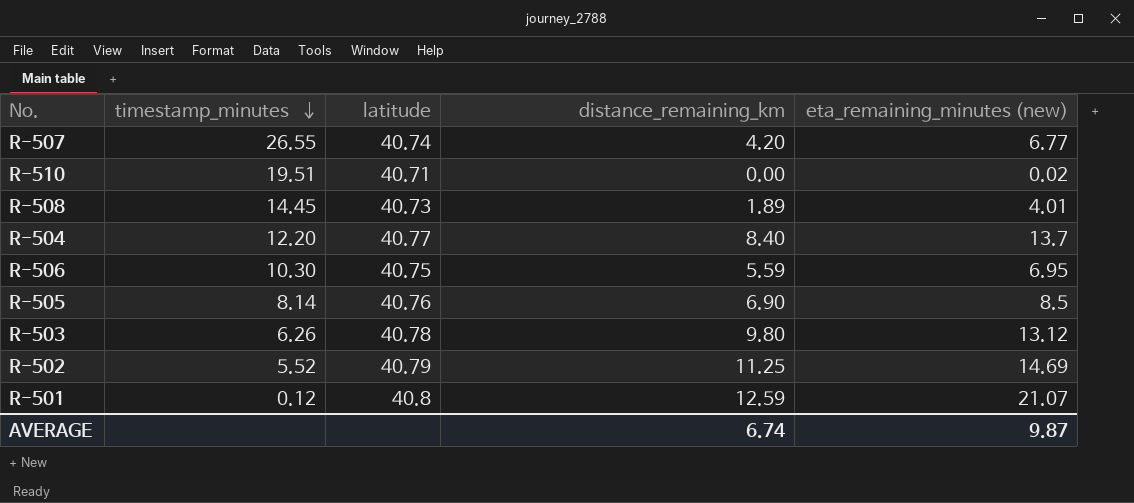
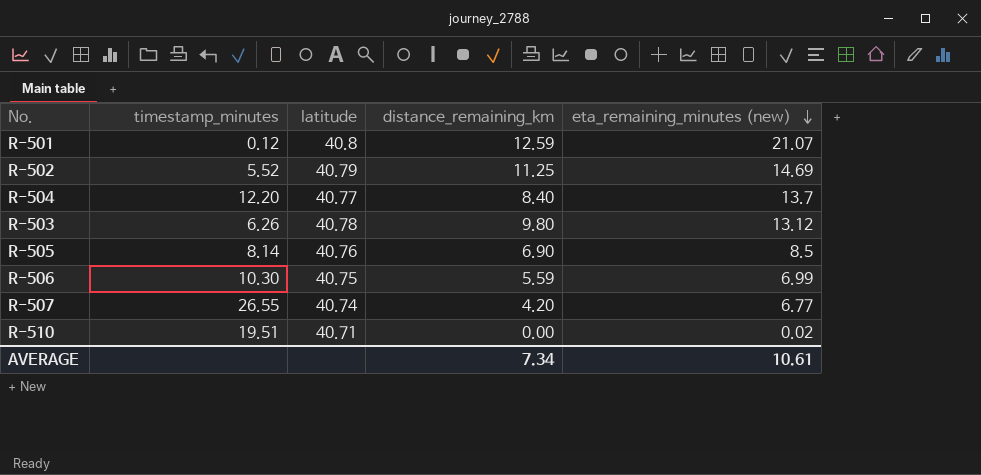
row order: timestamp_minutes descending -> eta_remaining_minutes (new) descending
row R-508: 14.45 | 40.73 | 1.89 | 4.01 -> none
R-506 | eta_remaining_minutes (new): 6.95 -> 6.99
AVERAGE | distance_remaining_km: 6.74 -> 7.34
AVERAGE | eta_remaining_minutes (new): 9.87 -> 10.61

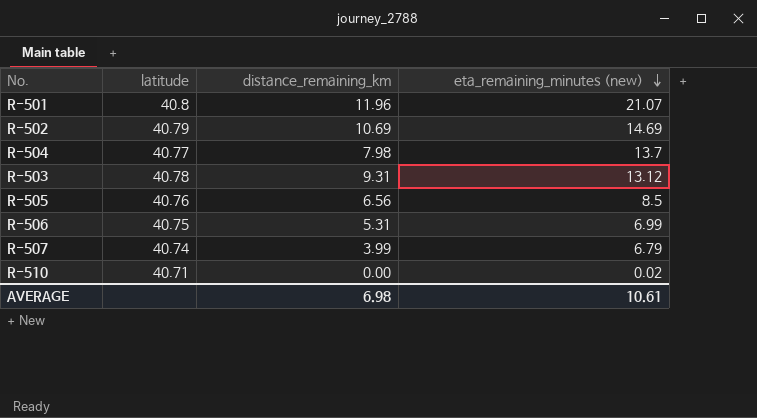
column timestamp_minutes | position: 2 -> none
R-501 | distance_remaining_km: 12.59 -> 11.96
R-502 | distance_remaining_km: 11.25 -> 10.69
R-504 | distance_remaining_km: 8.40 -> 7.98
R-503 | distance_remaining_km: 9.80 -> 9.31
R-505 | distance_remaining_km: 6.90 -> 6.56
R-506 | distance_remaining_km: 5.59 -> 5.31
R-507 | distance_remaining_km: 4.20 -> 3.99
R-507 | eta_remaining_minutes (new): 6.77 -> 6.79
AVERAGE | distance_remaining_km: 7.34 -> 6.98

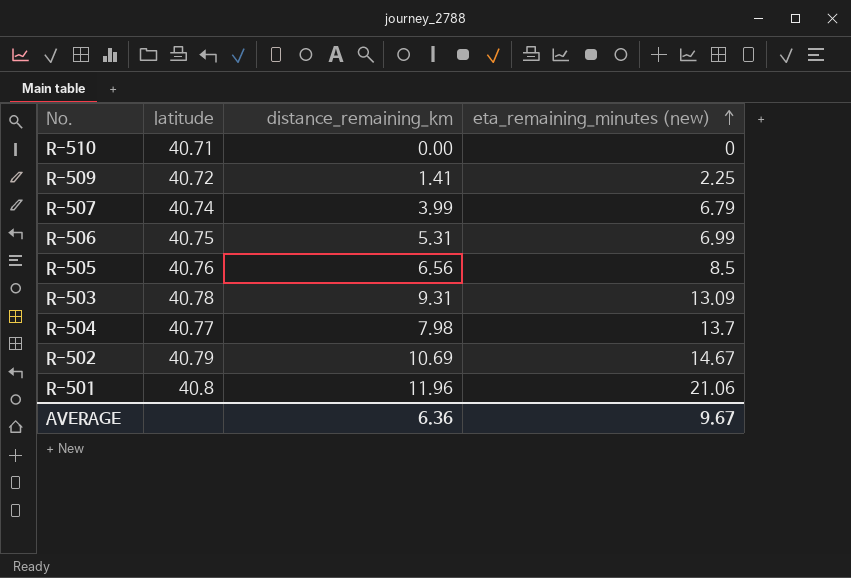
row order: eta_remaining_minutes (new) descending -> eta_remaining_minutes (new) ascending
R-510 | eta_remaining_minutes (new): 0.02 -> 0
row R-509: none -> 40.72 | 1.41 | 2.25
R-503 | eta_remaining_minutes (new): 13.12 -> 13.09
R-502 | eta_remaining_minutes (new): 14.69 -> 14.67
R-501 | eta_remaining_minutes (new): 21.07 -> 21.06
AVERAGE | distance_remaining_km: 6.98 -> 6.36
AVERAGE | eta_remaining_minutes (new): 10.61 -> 9.67

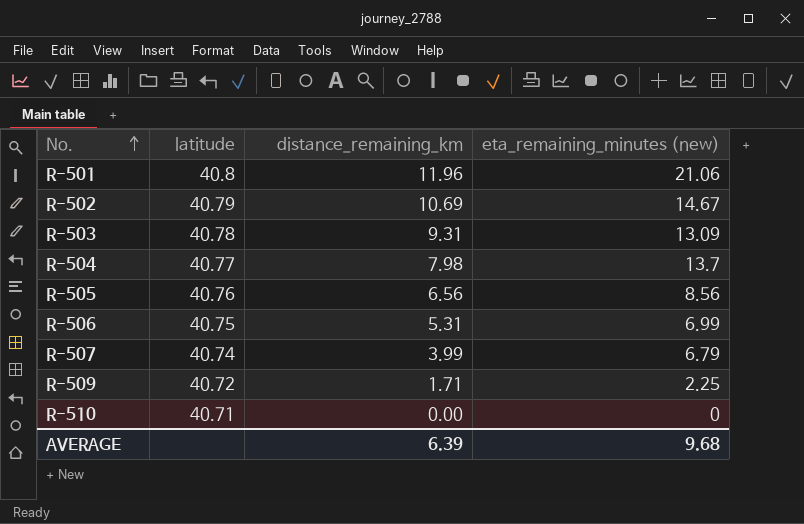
row order: eta_remaining_minutes (new) ascending -> No. ascending
R-505 | eta_remaining_minutes (new): 8.5 -> 8.56
R-509 | distance_remaining_km: 1.41 -> 1.71
AVERAGE | distance_remaining_km: 6.36 -> 6.39
AVERAGE | eta_remaining_minutes (new): 9.67 -> 9.68

